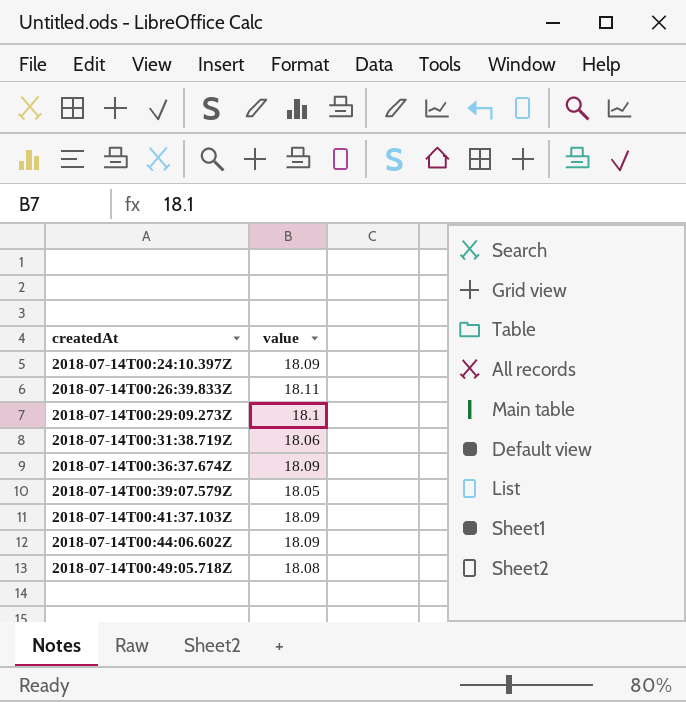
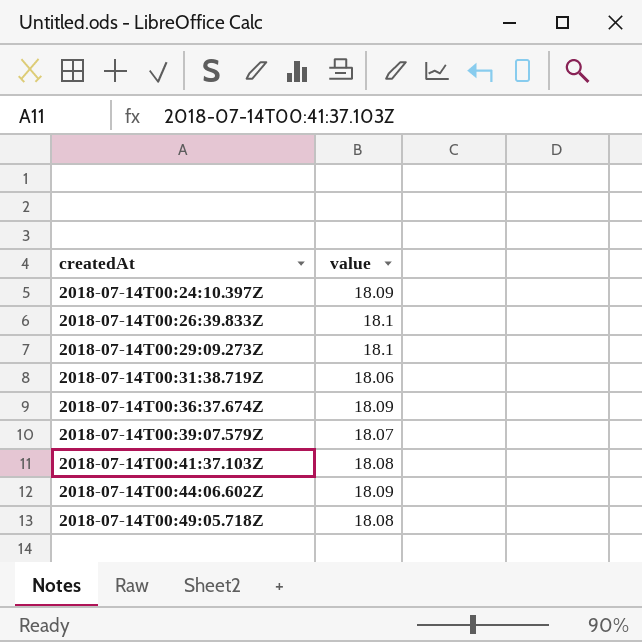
2018-07-14T00:26:39.833Z | value: 18.11 -> 18.1
2018-07-14T00:39:07.579Z | value: 18.05 -> 18.07
2018-07-14T00:41:37.103Z | value: 18.09 -> 18.08

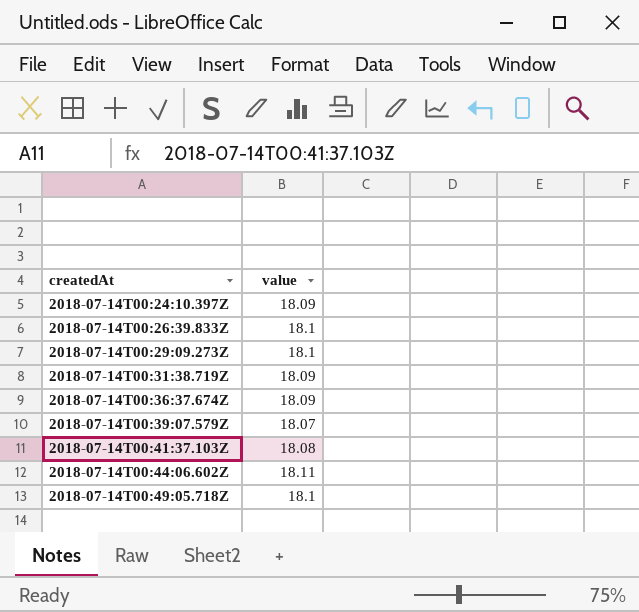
2018-07-14T00:31:38.719Z | value: 18.06 -> 18.09
2018-07-14T00:44:06.602Z | value: 18.09 -> 18.11
2018-07-14T00:49:05.718Z | value: 18.08 -> 18.1

